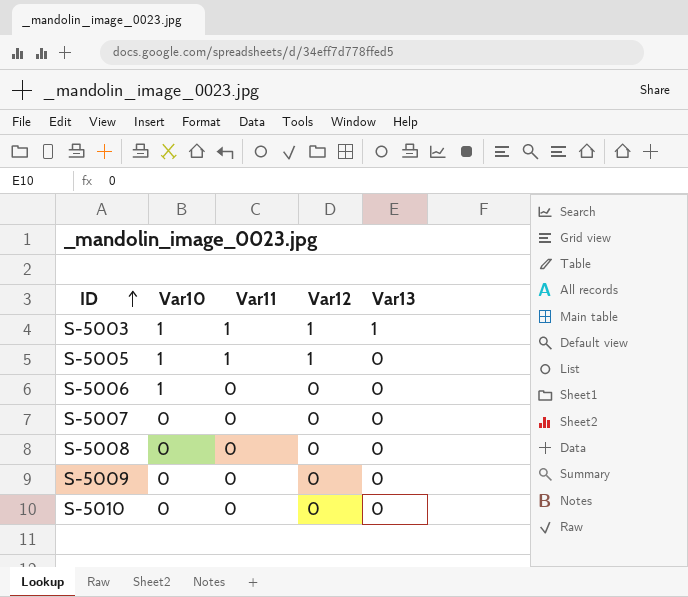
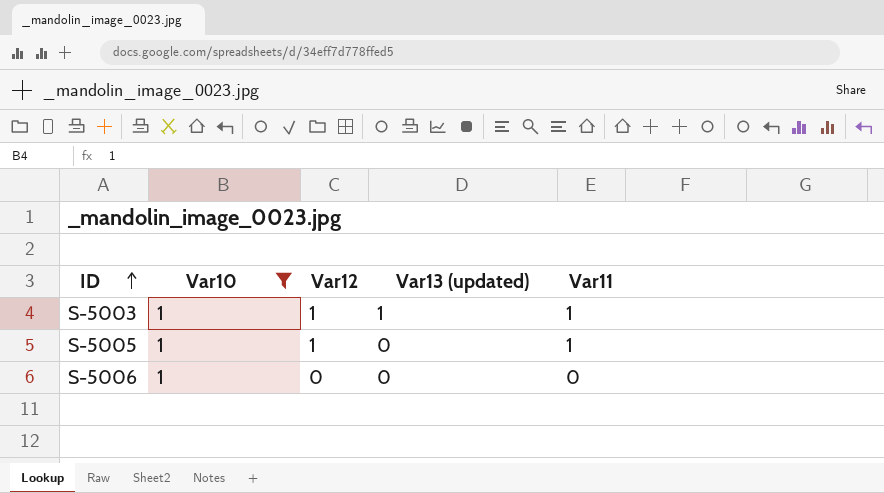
filter: none -> Var10 = 1
column name: Var13 -> Var13 (updated)
column Var11 | position: 3 -> 5

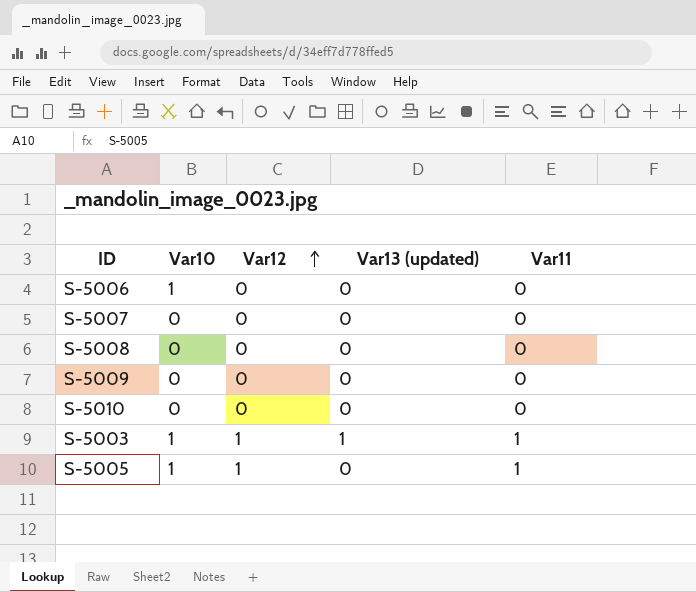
filter: Var10 = 1 -> none
row order: ID ascending -> Var12 ascending

